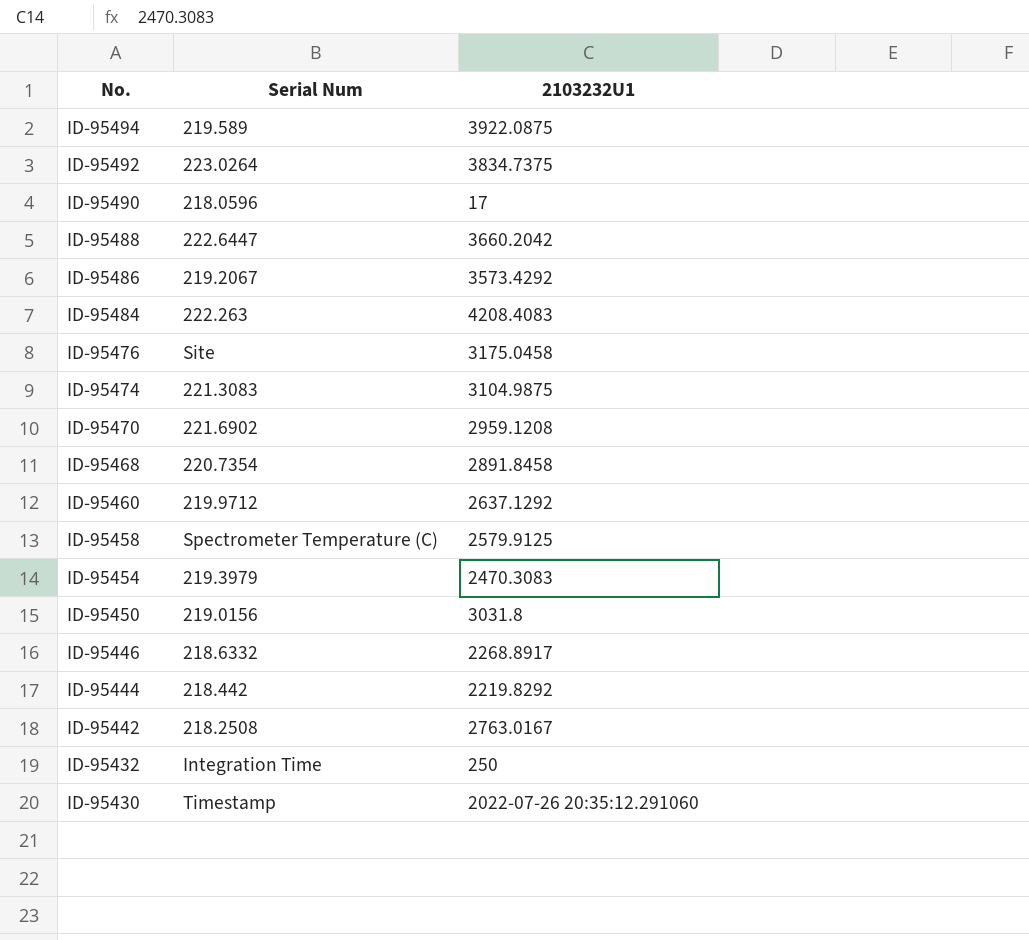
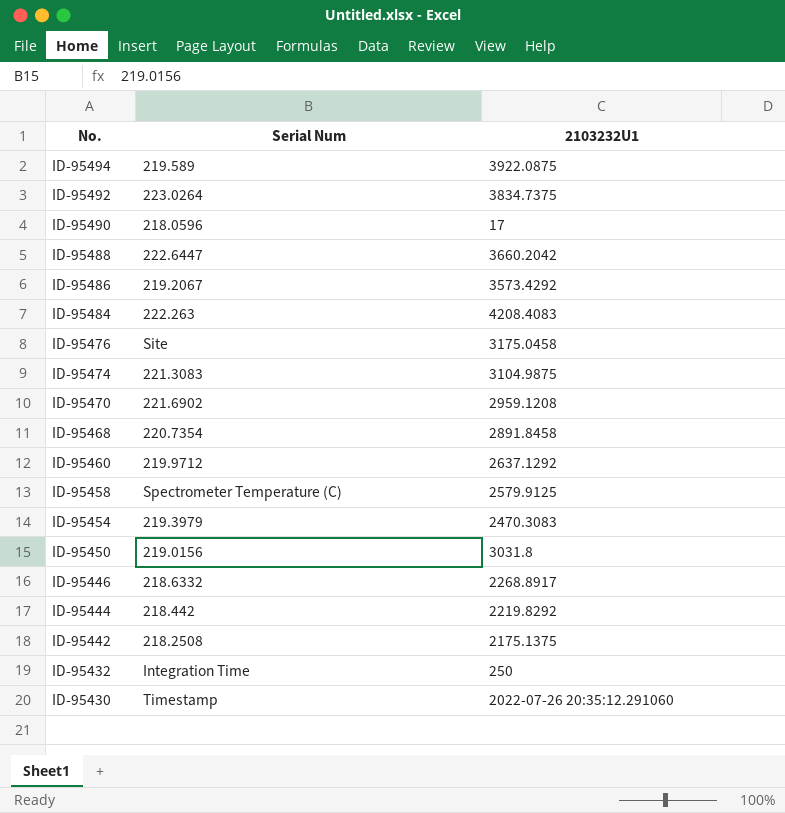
ID-95442 | 2103232U1: 2763.0167 -> 2175.1375

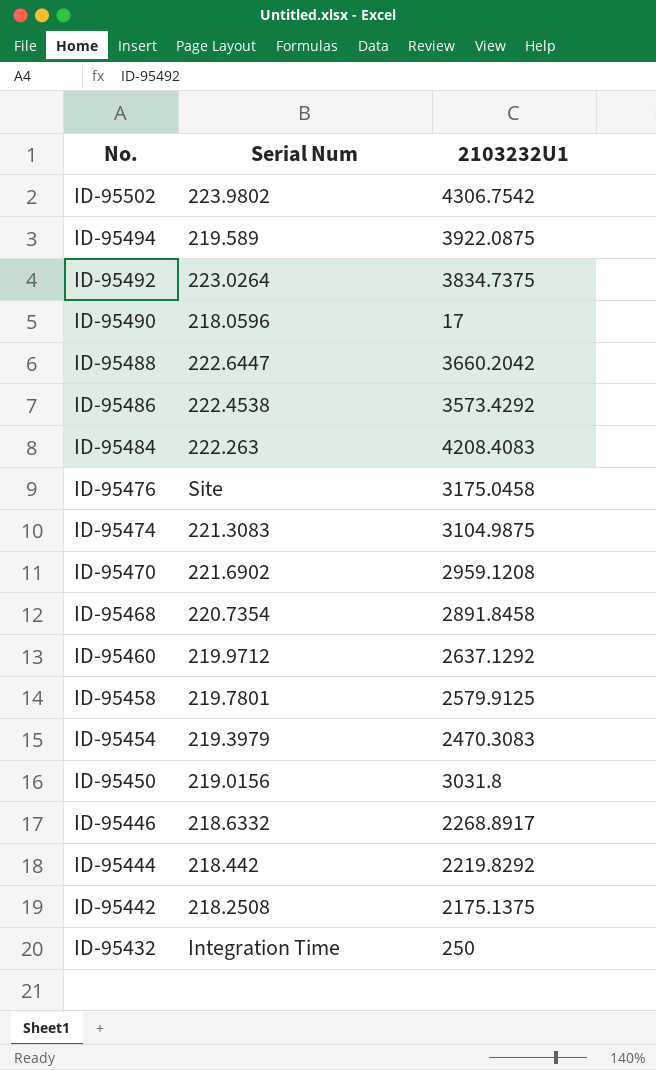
row ID-95430: Timestamp | 2022-07-26 20:35:12.291060 -> none
row ID-95502: none -> 223.9802 | 4306.7542
ID-95486 | Serial Num: 219.2067 -> 222.4538
ID-95458 | Serial Num: Spectrometer Temperature (C) -> 219.7801

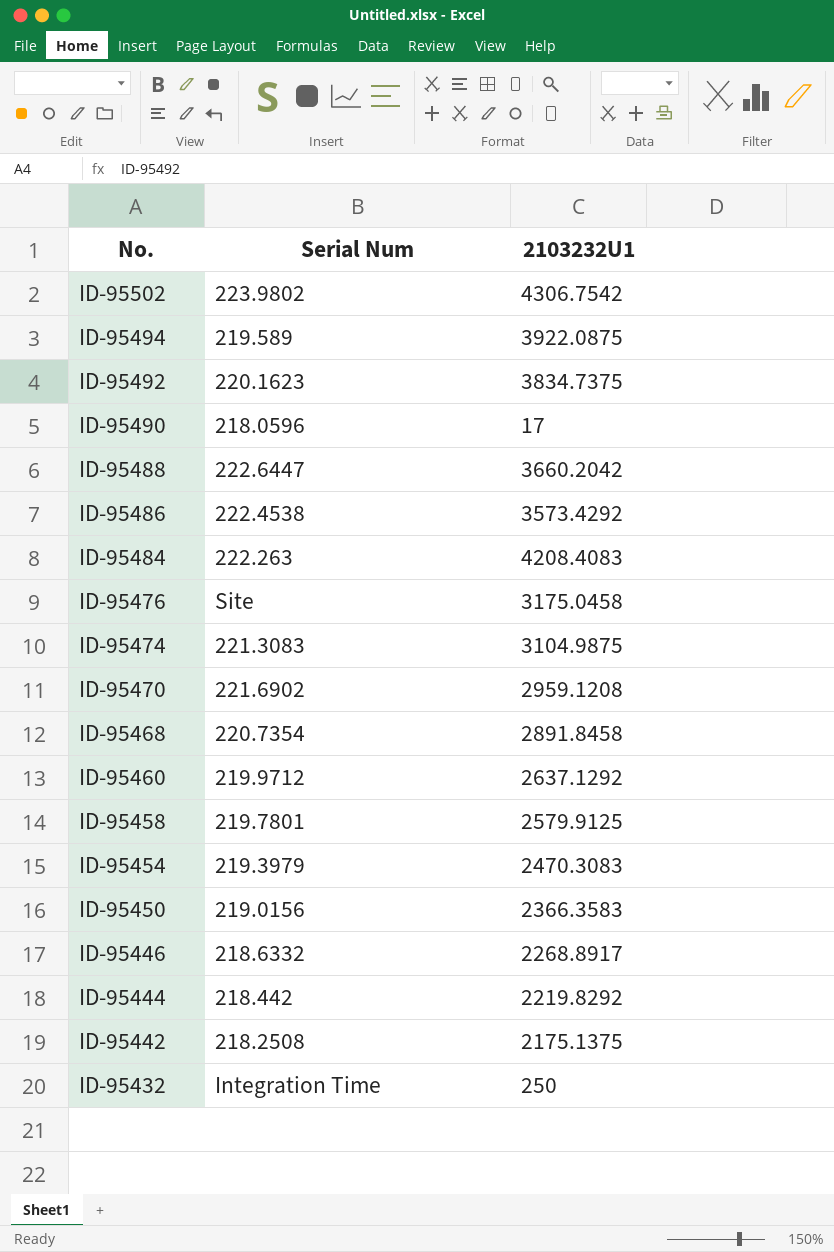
ID-95492 | Serial Num: 223.0264 -> 220.1623
ID-95450 | 2103232U1: 3031.8 -> 2366.3583

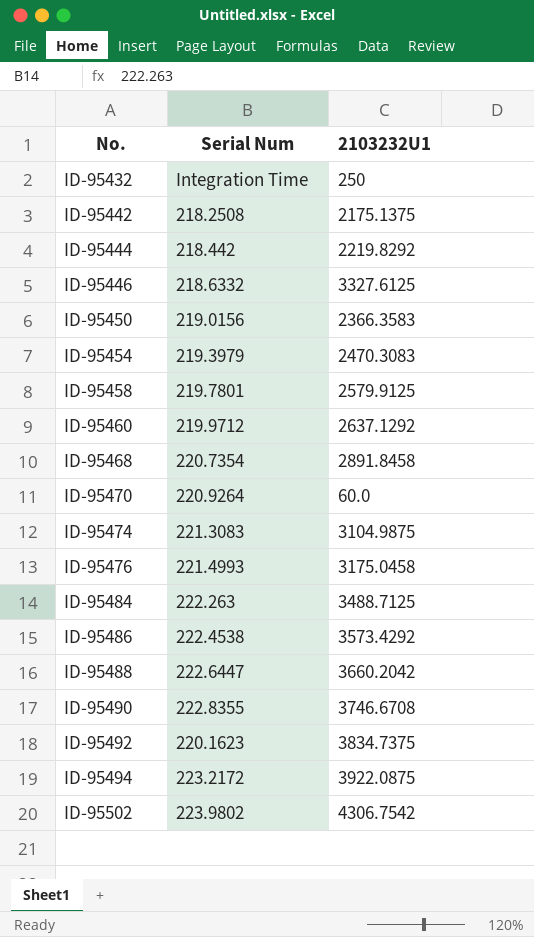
row order: No. descending -> No. ascending
ID-95446 | 2103232U1: 2268.8917 -> 3327.6125
ID-95470 | Serial Num: 221.6902 -> 220.9264
ID-95470 | 2103232U1: 2959.1208 -> 60.0
ID-95476 | Serial Num: Site -> 221.4993
ID-95484 | 2103232U1: 4208.4083 -> 3488.7125
ID-95490 | Serial Num: 218.0596 -> 222.8355
ID-95490 | 2103232U1: 17 -> 3746.6708
ID-95494 | Serial Num: 219.589 -> 223.2172

